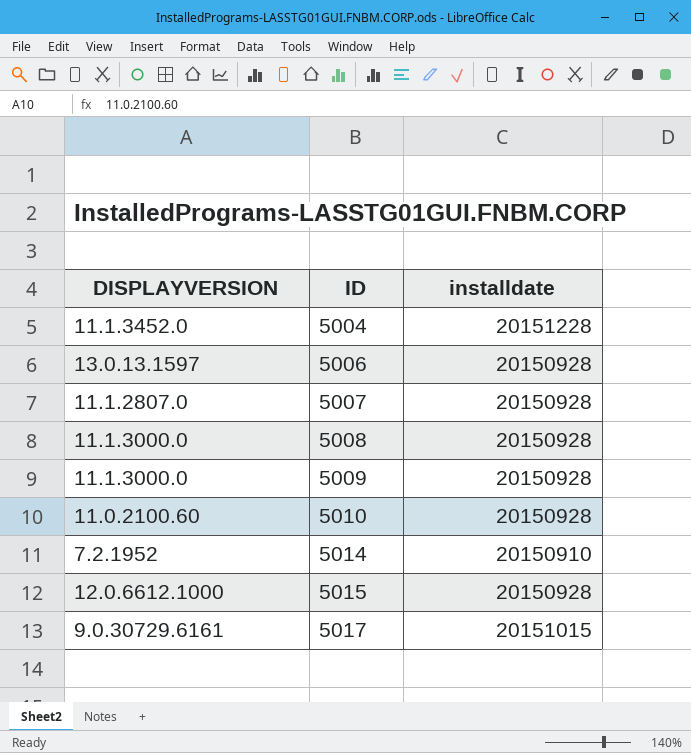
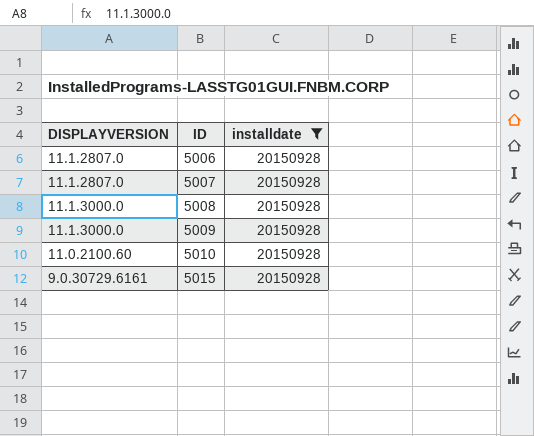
filter: none -> installdate = 20150928
5006 | DISPLAYVERSION: 13.0.13.1597 -> 11.1.2807.0
5015 | DISPLAYVERSION: 12.0.6612.1000 -> 9.0.30729.6161

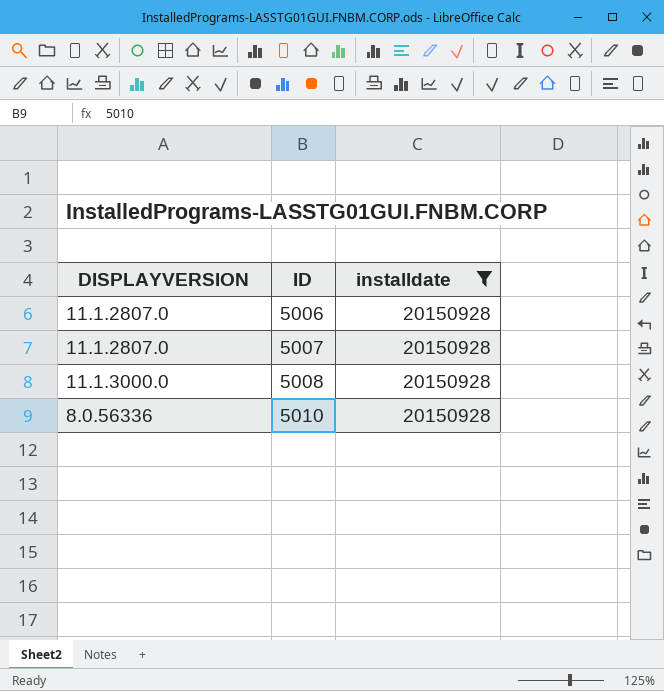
row 5009: 11.1.3000.0 | 20150928 -> none
row 5015: 9.0.30729.6161 | 20150928 -> none
5010 | DISPLAYVERSION: 11.0.2100.60 -> 8.0.56336

